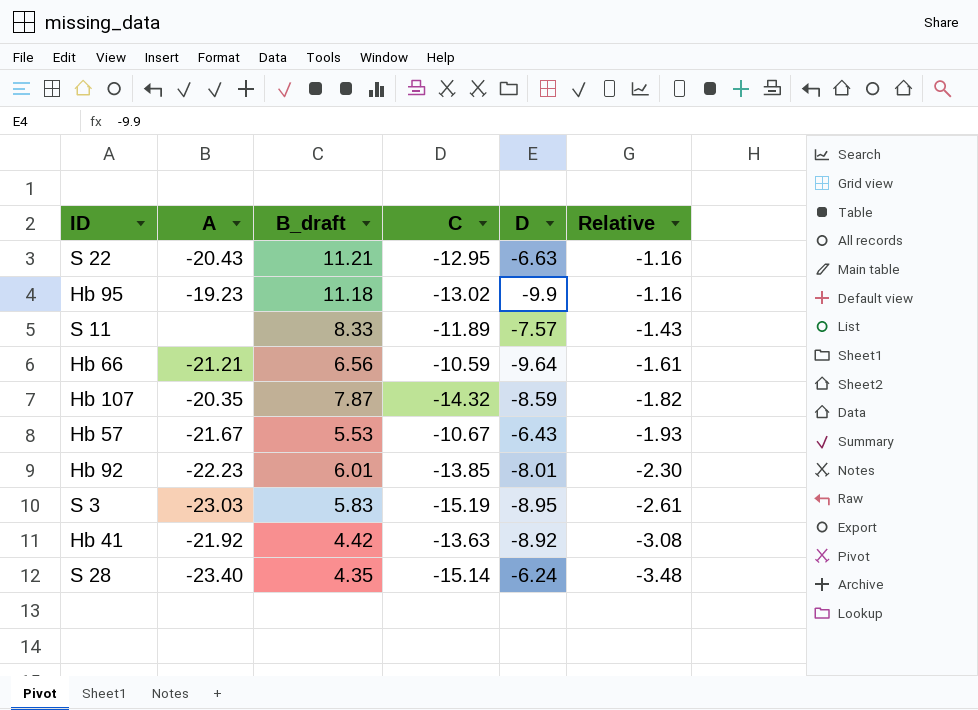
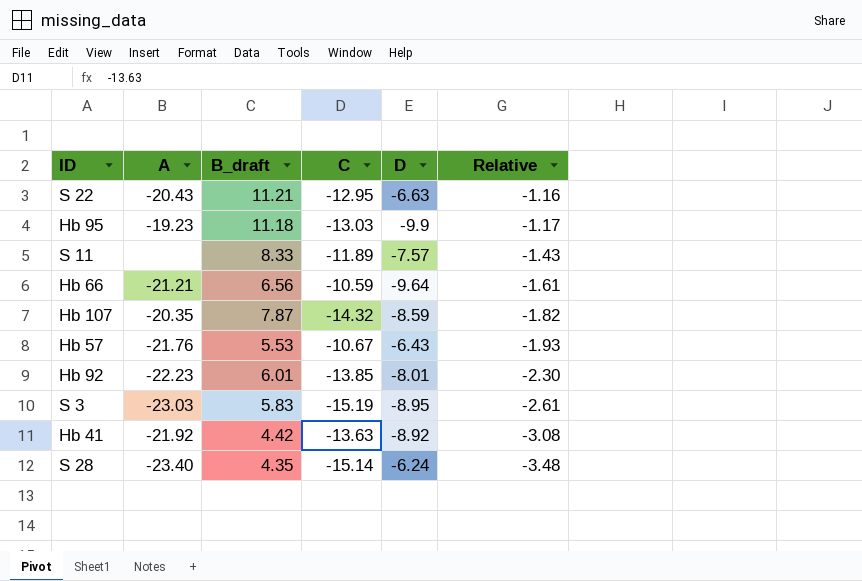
Hb 95 | C: -13.02 -> -13.03
Hb 95 | Relative: -1.16 -> -1.17
Hb 57 | A: -21.67 -> -21.76

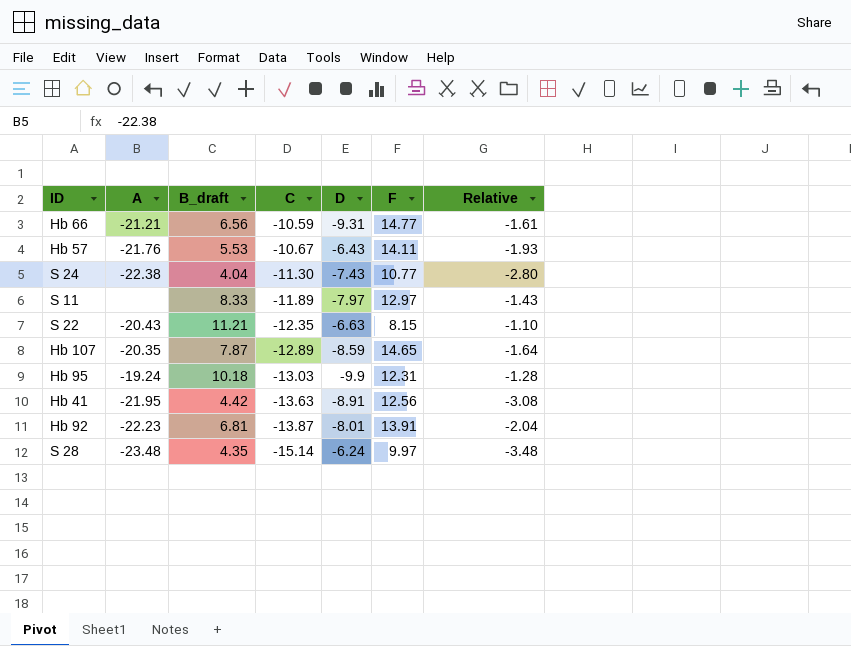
row order: Relative descending -> C descending
column F | position: none -> 6
row S 3: -23.03 | 5.83 | -15.19 | -8.95 | -2.61 -> none
Hb 66 | D: -9.64 -> -9.31
row S 24: none -> -22.38 | 4.04 | -11.30 | -7.43 | 10.77 | -2.80
S 11 | D: -7.57 -> -7.97
S 22 | C: -12.95 -> -12.35
S 22 | Relative: -1.16 -> -1.10
Hb 107 | C: -14.32 -> -12.89
Hb 107 | Relative: -1.82 -> -1.64
Hb 95 | A: -19.23 -> -19.24
Hb 95 | B_draft: 11.18 -> 10.18
Hb 95 | Relative: -1.17 -> -1.28
Hb 41 | A: -21.92 -> -21.95
Hb 41 | D: -8.92 -> -8.91
Hb 92 | B_draft: 6.01 -> 6.81
Hb 92 | C: -13.85 -> -13.87
Hb 92 | Relative: -2.30 -> -2.04
S 28 | A: -23.40 -> -23.48

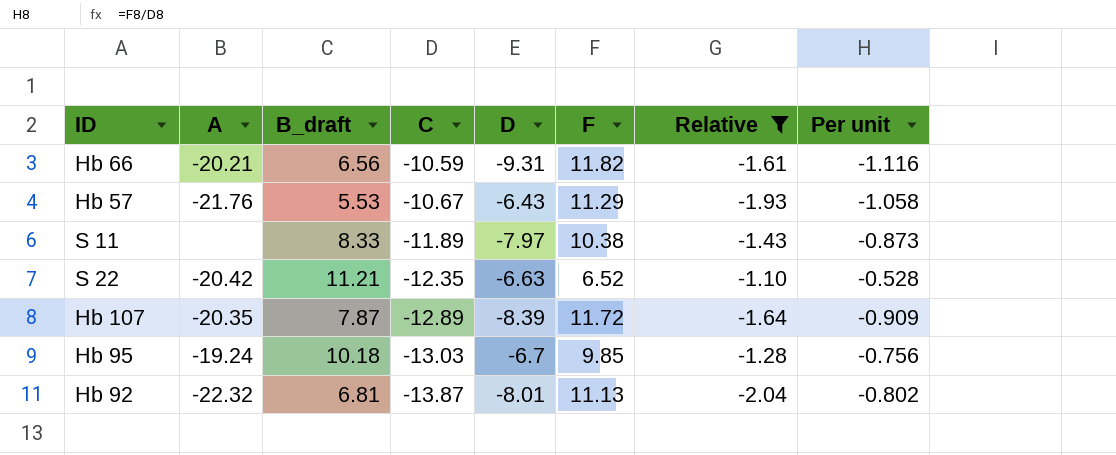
filter: none -> Relative >= -2.04
column Per unit | formula: none -> [F] / [C]
Hb 66 | A: -21.21 -> -20.21
Hb 66 | F: 14.77 -> 11.82
Hb 57 | F: 14.11 -> 11.29
S 11 | F: 12.97 -> 10.38
S 22 | A: -20.43 -> -20.42
S 22 | F: 8.15 -> 6.52
Hb 107 | D: -8.59 -> -8.39
Hb 107 | F: 14.65 -> 11.72
Hb 95 | D: -9.9 -> -6.7
Hb 95 | F: 12.31 -> 9.85
Hb 92 | A: -22.23 -> -22.32
Hb 92 | F: 13.91 -> 11.13

